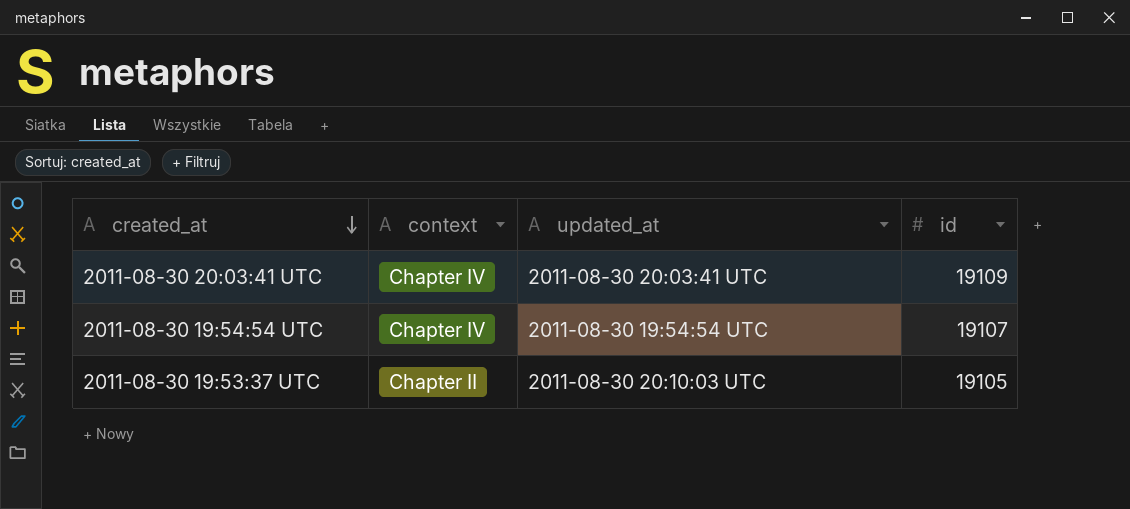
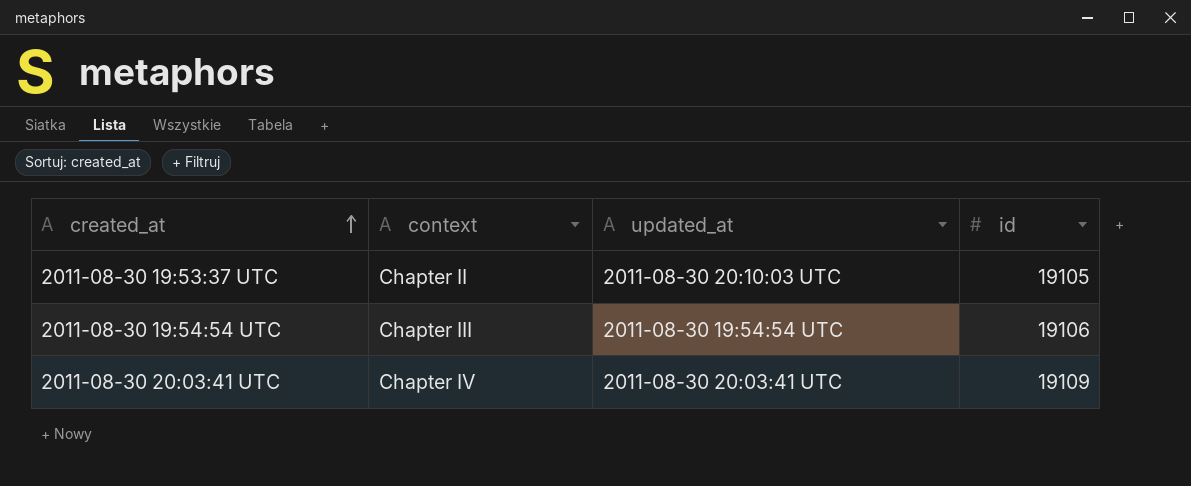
row order: created_at descending -> created_at ascending
2011-08-30 19:54:54 UTC | context: Chapter IV -> Chapter III
2011-08-30 19:54:54 UTC | id: 19107 -> 19106

